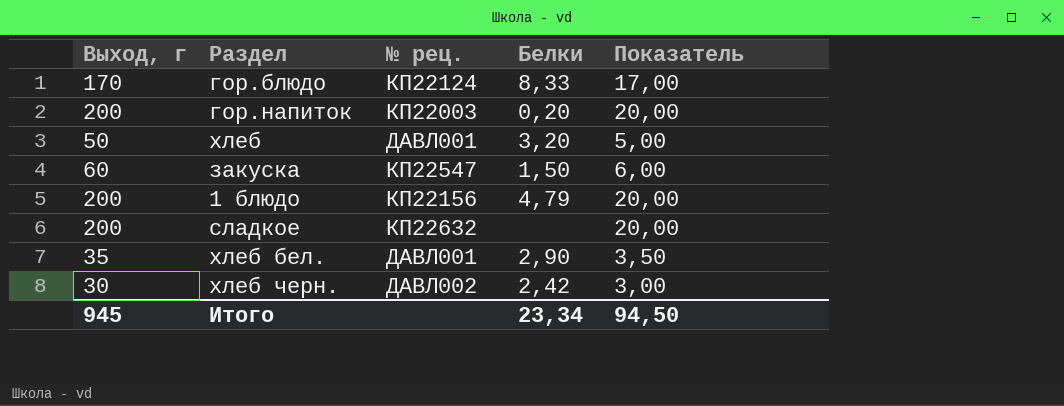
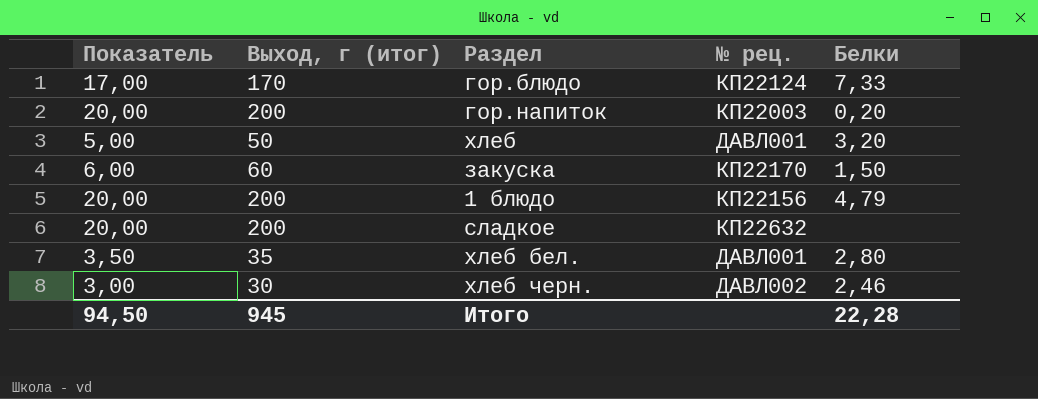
column Показатель | position: 5 -> 1
column name: Выход, г -> Выход, г (итог)
гор.блюдо | Белки: 8,33 -> 7,33
закуска | № рец.: КП22547 -> КП22170
хлеб бел. | Белки: 2,90 -> 2,80
хлеб черн. | Белки: 2,42 -> 2,46
Итого | Белки: 23,34 -> 22,28

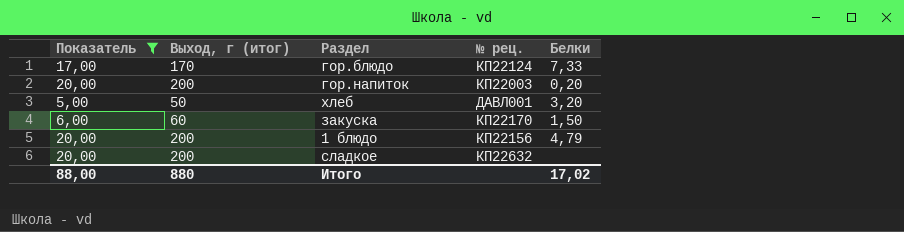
filter: none -> Показатель >= 5,00
Итого | Показатель: 94,50 -> 88,00
Итого | Выход, г (итог): 945 -> 880
Итого | Белки: 22,28 -> 17,02

